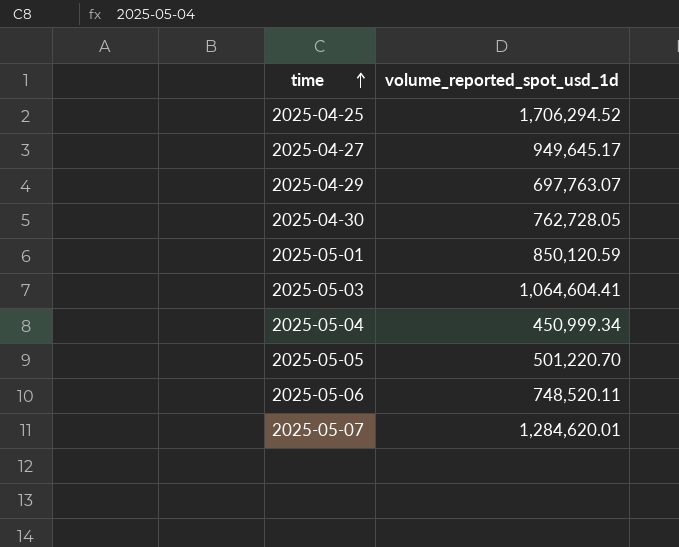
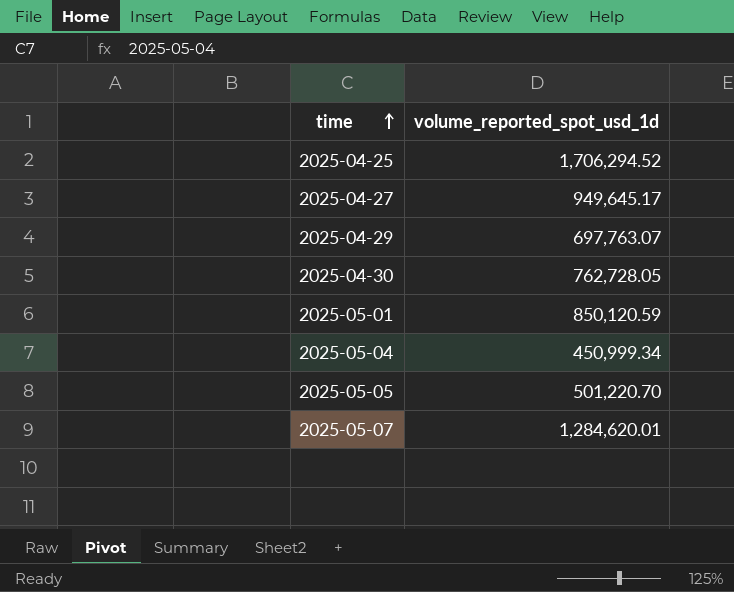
row 2025-05-03: 1,064,604.41 -> none
row 2025-05-06: 748,520.11 -> none

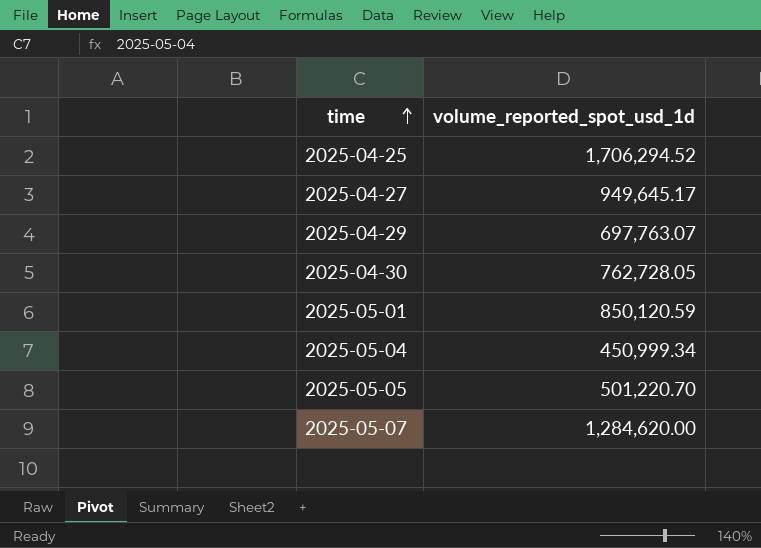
2025-05-07 | volume_reported_spot_usd_1d: 1,284,620.01 -> 1,284,620.00

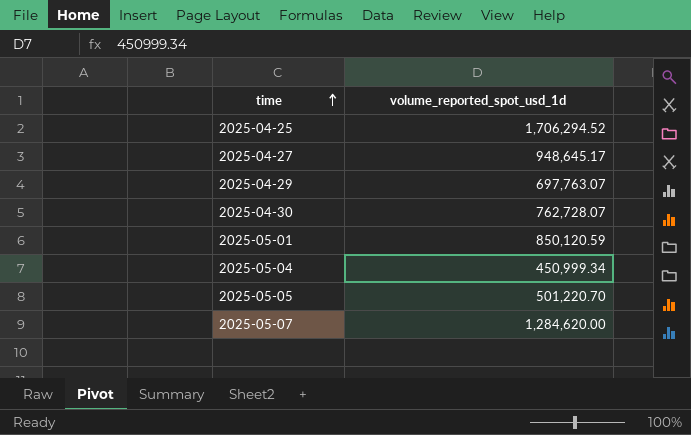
2025-04-27 | volume_reported_spot_usd_1d: 949,645.17 -> 948,645.17
2025-04-30 | volume_reported_spot_usd_1d: 762,728.05 -> 762,728.07

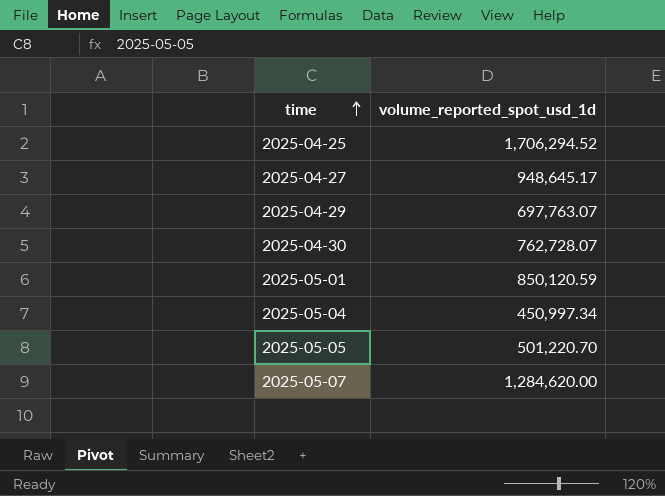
2025-05-04 | volume_reported_spot_usd_1d: 450,999.34 -> 450,997.34

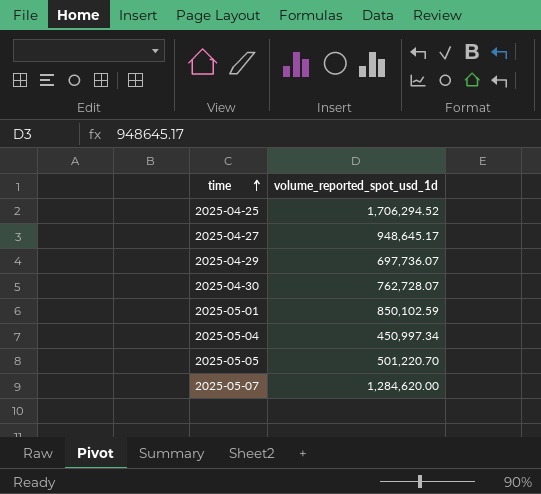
2025-04-29 | volume_reported_spot_usd_1d: 697,763.07 -> 697,736.07
2025-05-01 | volume_reported_spot_usd_1d: 850,120.59 -> 850,102.59

